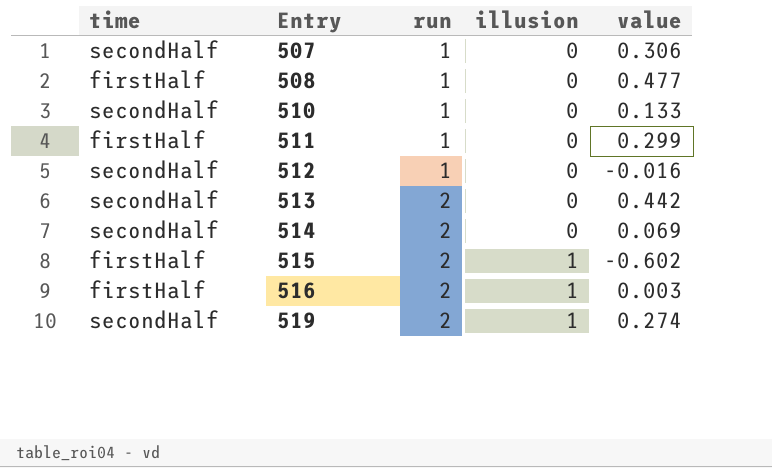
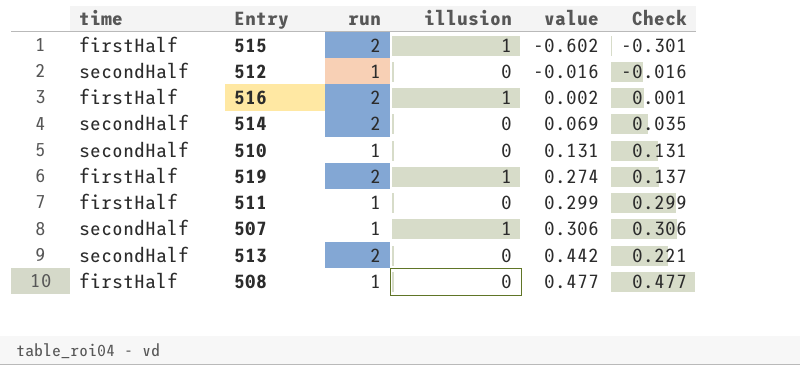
row order: Entry ascending -> value ascending
column Check | formula: none -> [value] / [run]
516 | value: 0.003 -> 0.002
510 | value: 0.133 -> 0.131
519 | time: secondHalf -> firstHalf
507 | illusion: 0 -> 1

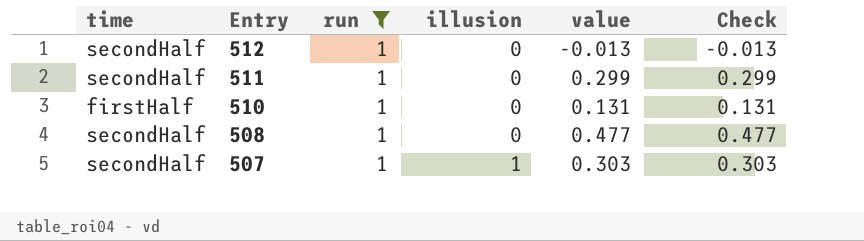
filter: none -> run = 1
row order: value ascending -> Entry descending
512 | value: -0.016 -> -0.013
512 | Check: -0.016 -> -0.013
511 | time: firstHalf -> secondHalf
510 | time: secondHalf -> firstHalf
508 | time: firstHalf -> secondHalf
507 | value: 0.306 -> 0.303
507 | Check: 0.306 -> 0.303

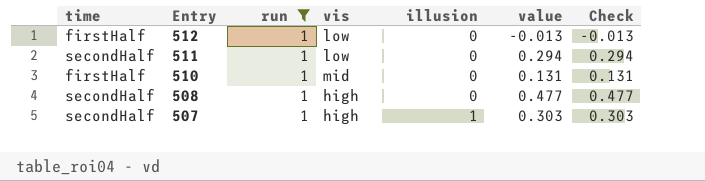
column vis | position: none -> 4
512 | time: secondHalf -> firstHalf
511 | value: 0.299 -> 0.294
511 | Check: 0.299 -> 0.294

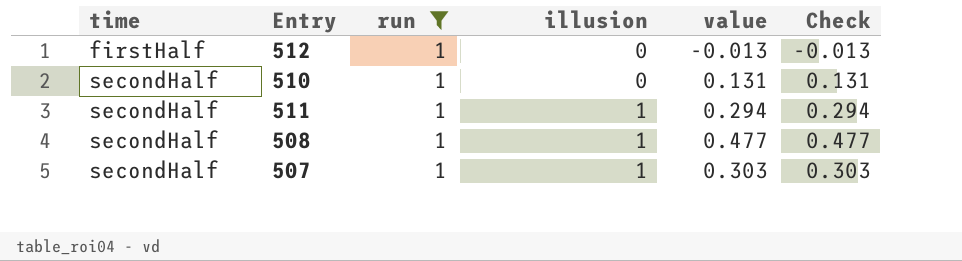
row order: Entry descending -> time ascending
column vis | position: 4 -> none
510 | time: firstHalf -> secondHalf
511 | illusion: 0 -> 1
508 | illusion: 0 -> 1

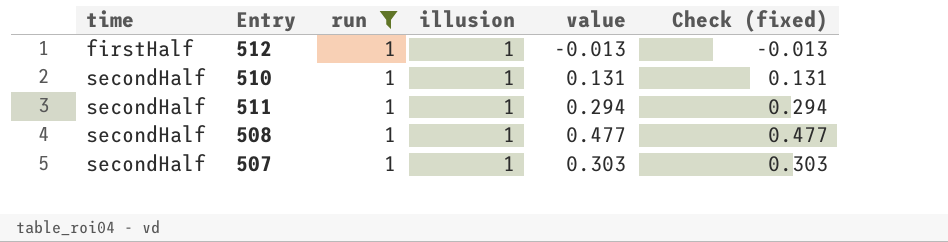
column name: Check -> Check (fixed)
512 | illusion: 0 -> 1
510 | illusion: 0 -> 1

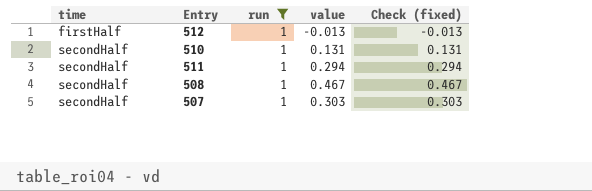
column illusion | position: 4 -> none
508 | value: 0.477 -> 0.467
508 | Check (fixed): 0.477 -> 0.467

